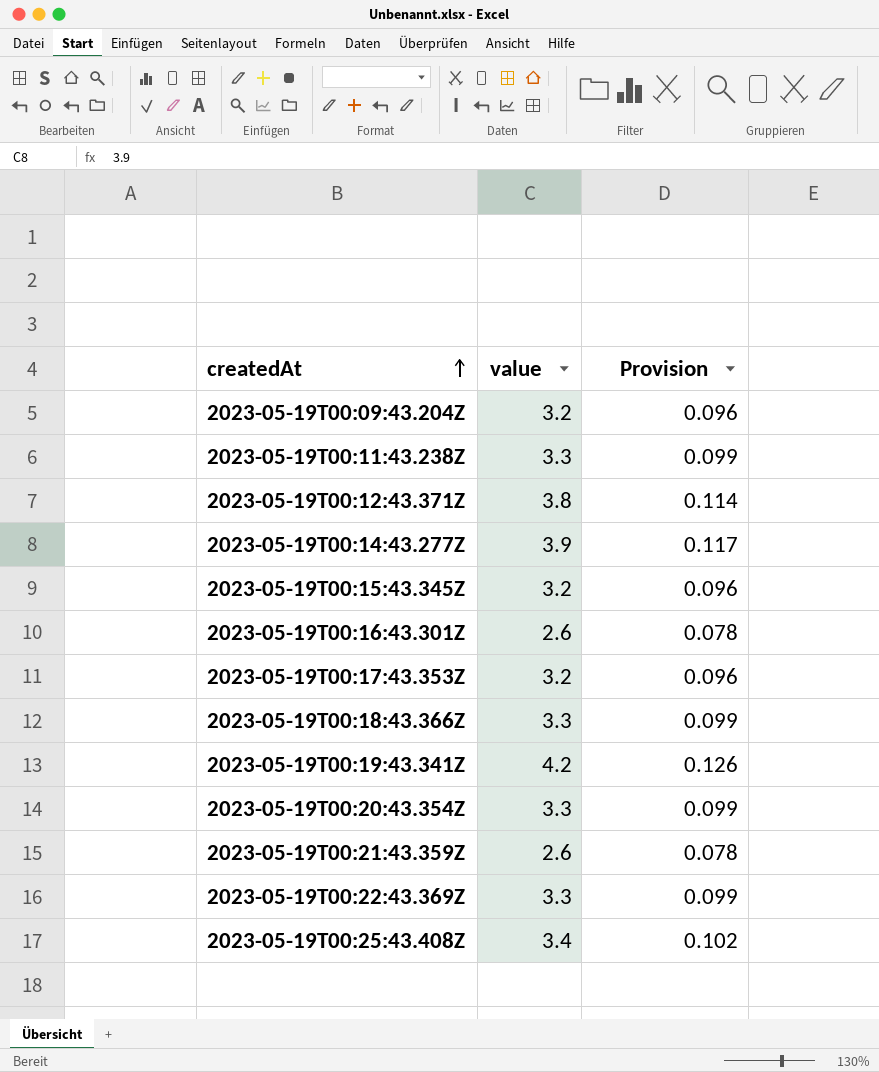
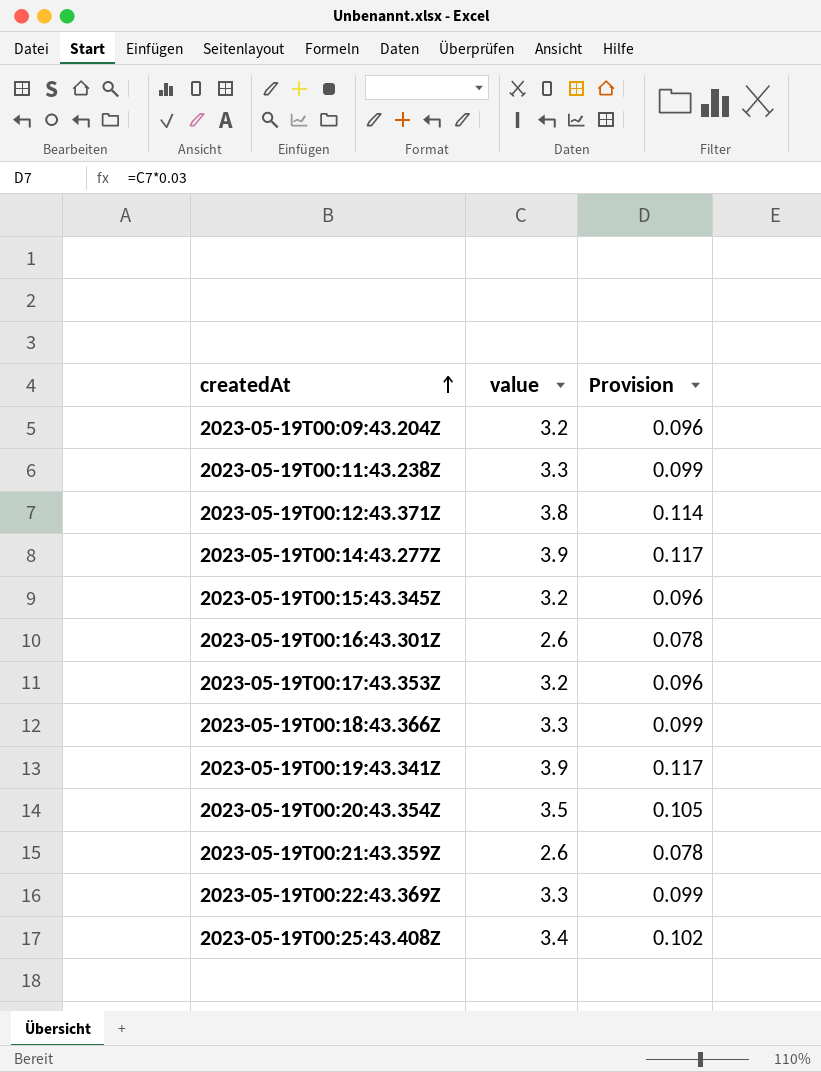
2023-05-19T00:19:43.341Z | value: 4.2 -> 3.9
2023-05-19T00:19:43.341Z | Provision: 0.126 -> 0.117
2023-05-19T00:20:43.354Z | value: 3.3 -> 3.5
2023-05-19T00:20:43.354Z | Provision: 0.099 -> 0.105

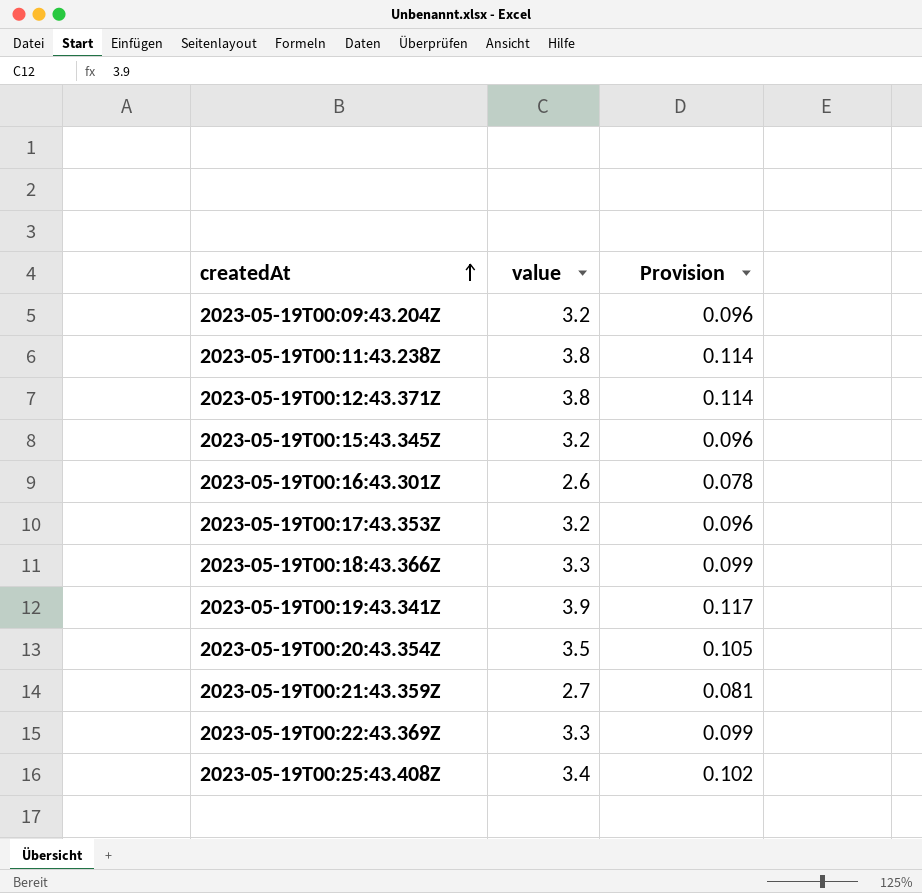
row 2023-05-19T00:14:43.277Z: 3.9 | 0.117 -> none
2023-05-19T00:11:43.238Z | value: 3.3 -> 3.8
2023-05-19T00:11:43.238Z | Provision: 0.099 -> 0.114
2023-05-19T00:21:43.359Z | value: 2.6 -> 2.7
2023-05-19T00:21:43.359Z | Provision: 0.078 -> 0.081

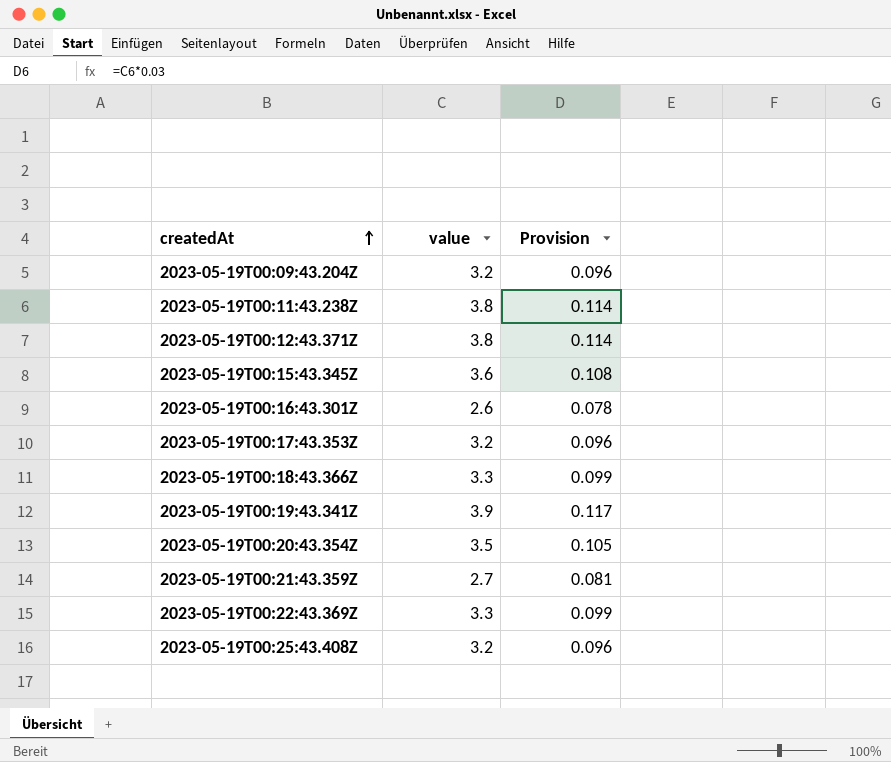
2023-05-19T00:15:43.345Z | value: 3.2 -> 3.6
2023-05-19T00:15:43.345Z | Provision: 0.096 -> 0.108
2023-05-19T00:25:43.408Z | value: 3.4 -> 3.2
2023-05-19T00:25:43.408Z | Provision: 0.102 -> 0.096

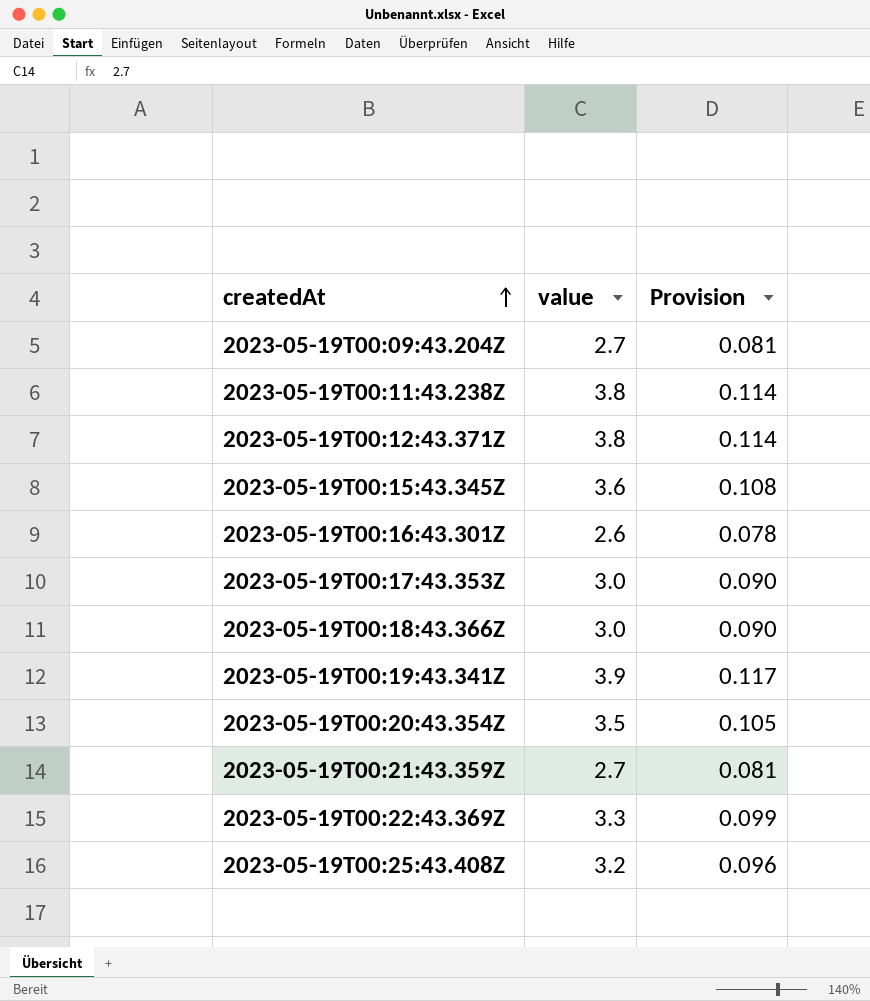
2023-05-19T00:09:43.204Z | value: 3.2 -> 2.7
2023-05-19T00:09:43.204Z | Provision: 0.096 -> 0.081
2023-05-19T00:17:43.353Z | value: 3.2 -> 3.0
2023-05-19T00:17:43.353Z | Provision: 0.096 -> 0.090
2023-05-19T00:18:43.366Z | value: 3.3 -> 3.0
2023-05-19T00:18:43.366Z | Provision: 0.099 -> 0.090

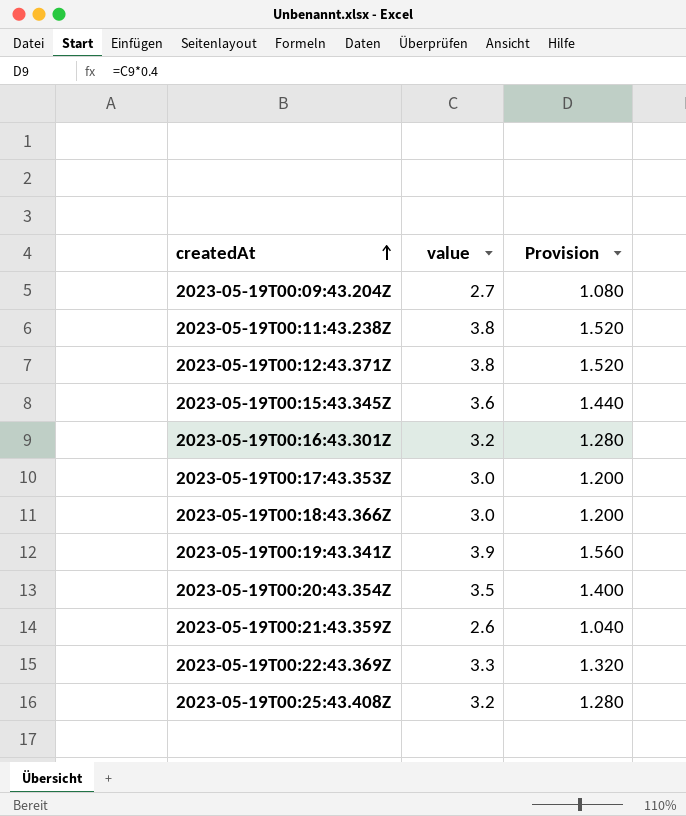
column Provision | formula: [value] * 0.03 -> [value] * 0.4
2023-05-19T00:16:43.301Z | value: 2.6 -> 3.2
2023-05-19T00:21:43.359Z | value: 2.7 -> 2.6

